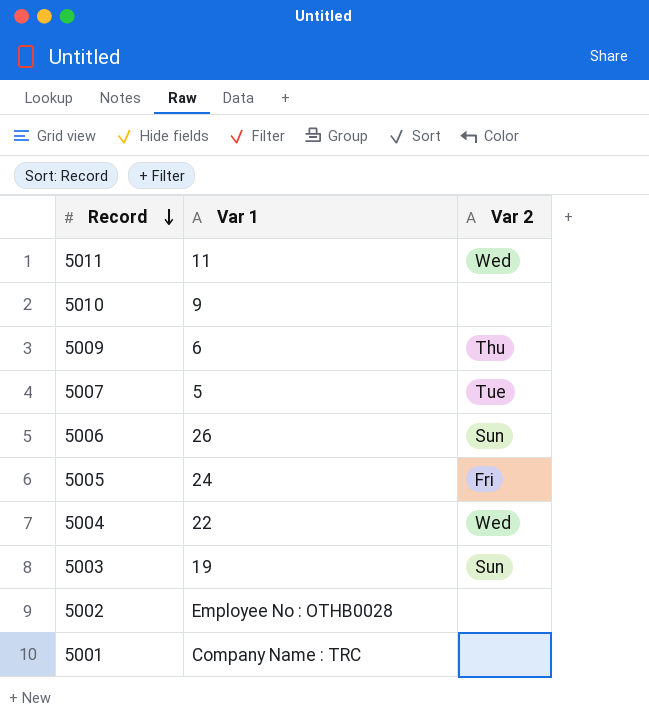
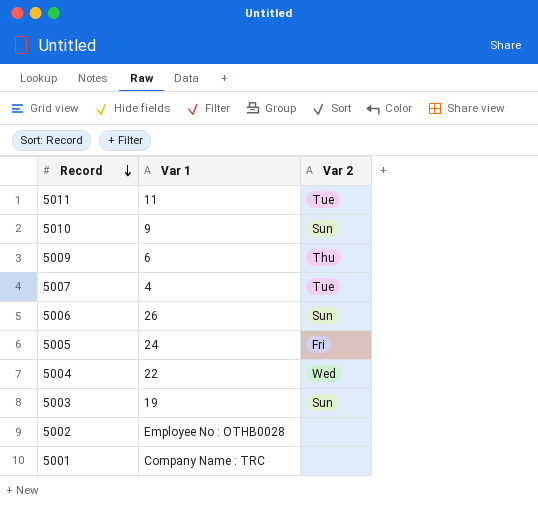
5011 | Var 2: Wed -> Tue
5010 | Var 2: none -> Sun
5007 | Var 1: 5 -> 4

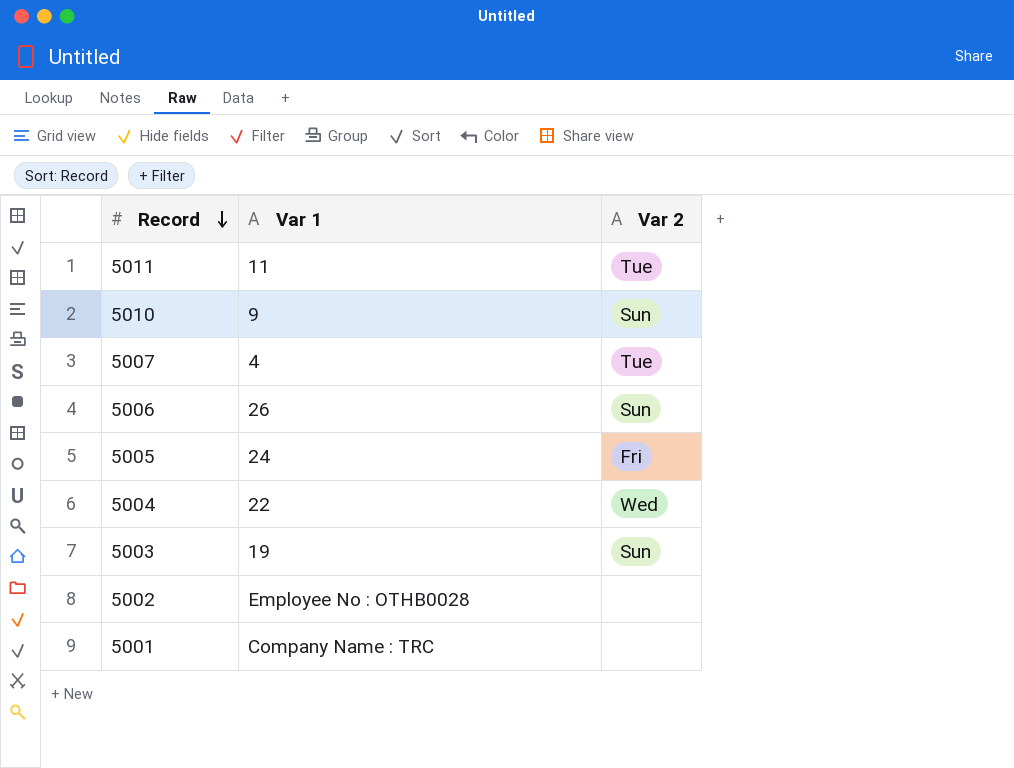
row 5009: 6 | Thu -> none

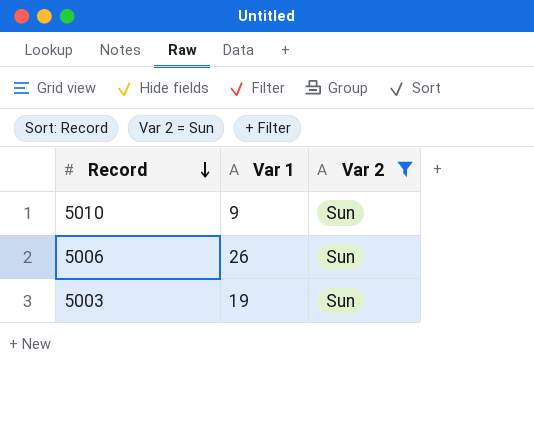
filter: none -> Var 2 = Sun

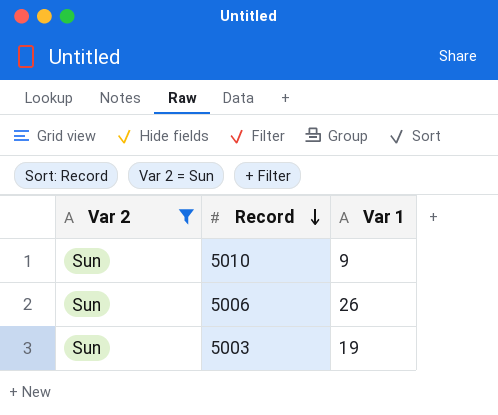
column Var 2 | position: 3 -> 1

